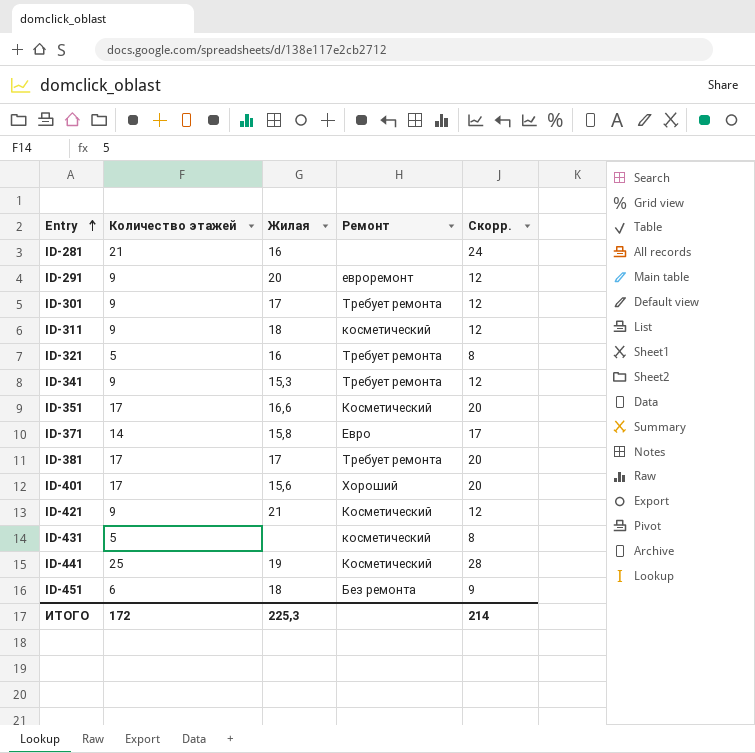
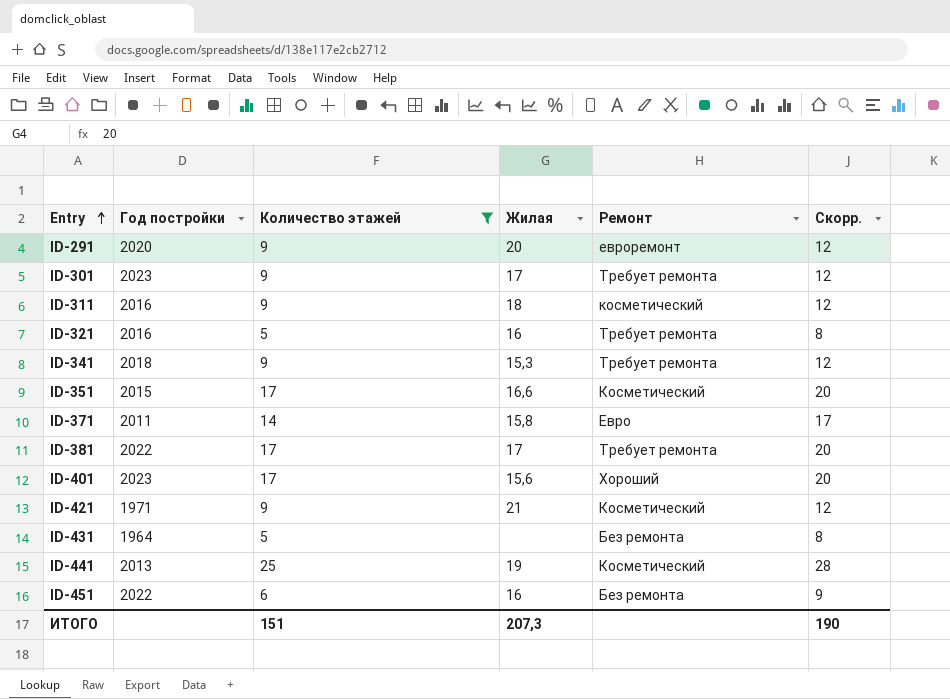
filter: none -> Количество этажей != 21
column Год постройки | position: none -> 2
ID-431 | Ремонт: косметический -> Без ремонта
ID-451 | Жилая: 18 -> 16
ИТОГО | Количество этажей: 172 -> 151
ИТОГО | Жилая: 225,3 -> 207,3
ИТОГО | Скорр.: 214 -> 190

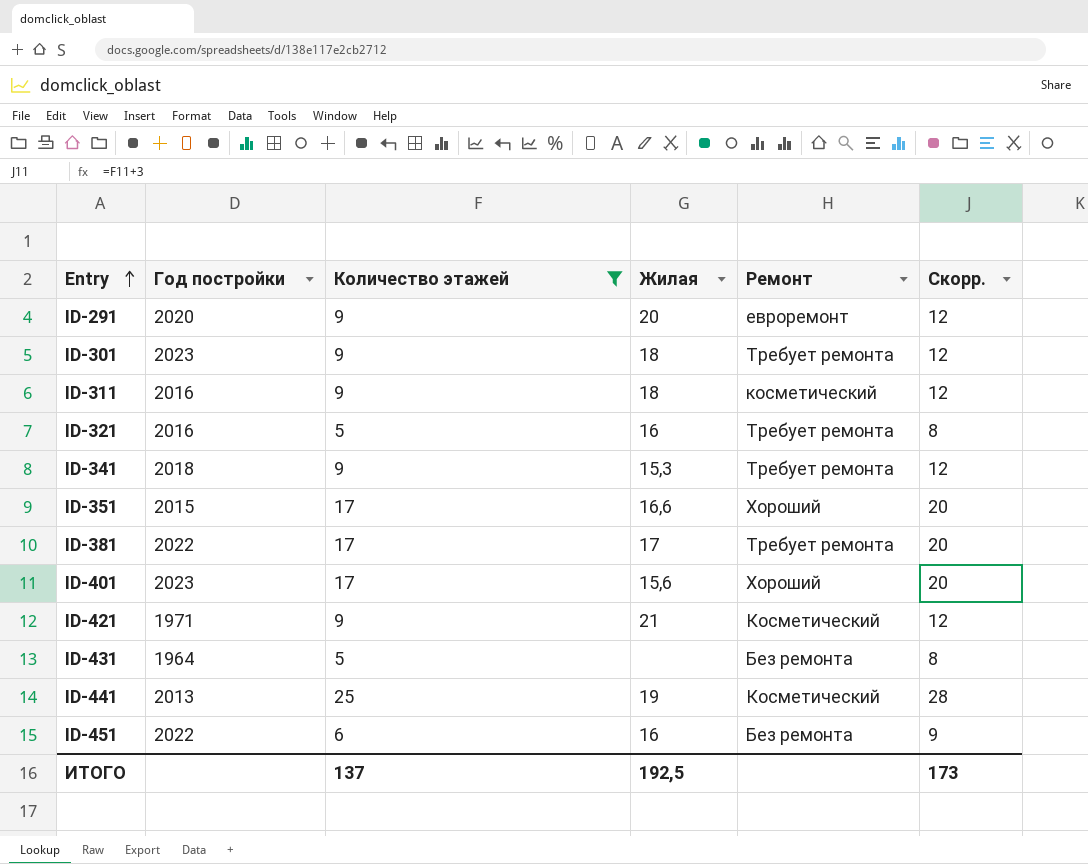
row ID-371: 2011 | 14 | 15,8 | Евро | 17 -> none
ID-301 | Жилая: 17 -> 18
ID-351 | Ремонт: Косметический -> Хороший
ИТОГО | Количество этажей: 151 -> 137
ИТОГО | Жилая: 207,3 -> 192,5
ИТОГО | Скорр.: 190 -> 173

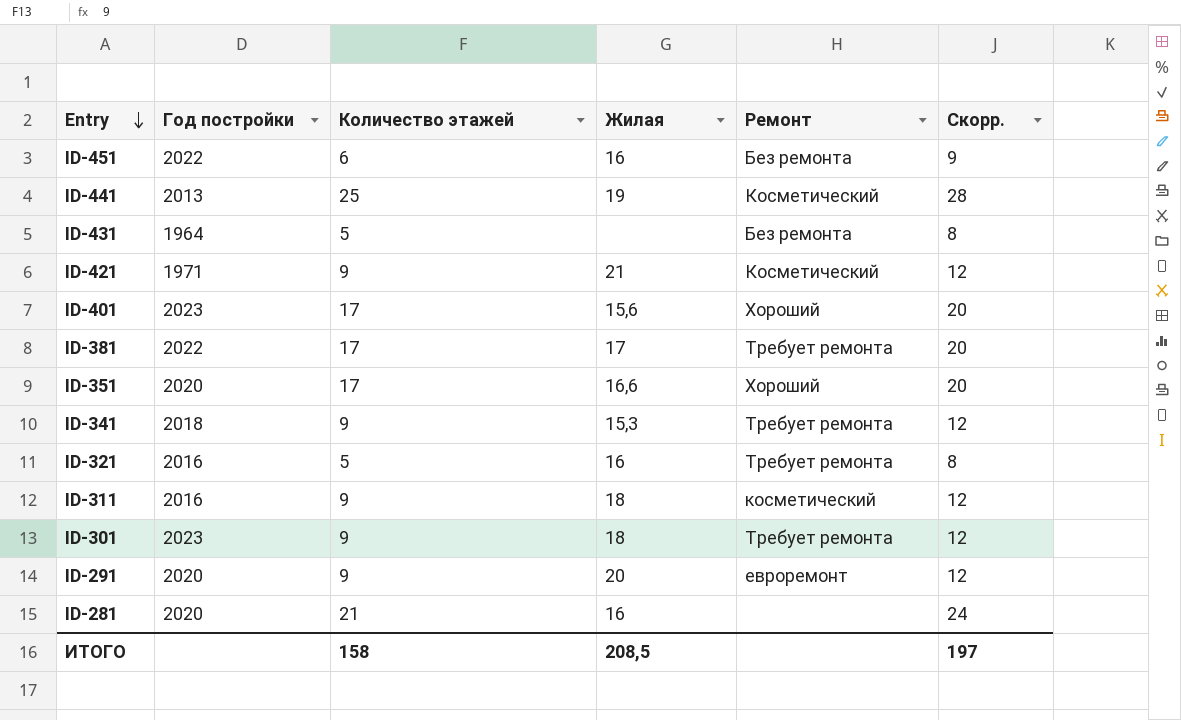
filter: Количество этажей != 21 -> none
row order: Entry ascending -> Entry descending
ID-351 | Год постройки: 2015 -> 2020
ИТОГО | Количество этажей: 137 -> 158
ИТОГО | Жилая: 192,5 -> 208,5
ИТОГО | Скорр.: 173 -> 197

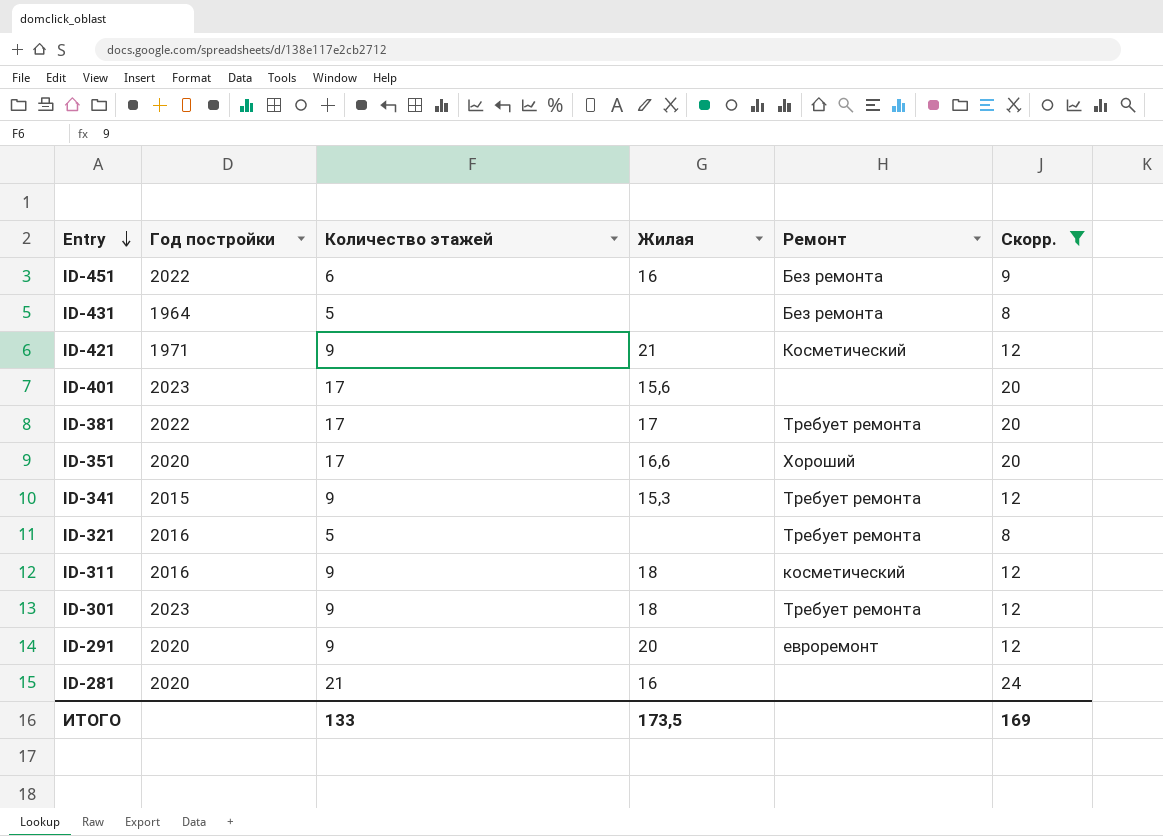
filter: none -> Скорр. != 28
ID-401 | Ремонт: Хороший -> none
ID-341 | Год постройки: 2018 -> 2015
ID-321 | Жилая: 16 -> none
ИТОГО | Количество этажей: 158 -> 133
ИТОГО | Жилая: 208,5 -> 173,5
ИТОГО | Скорр.: 197 -> 169

